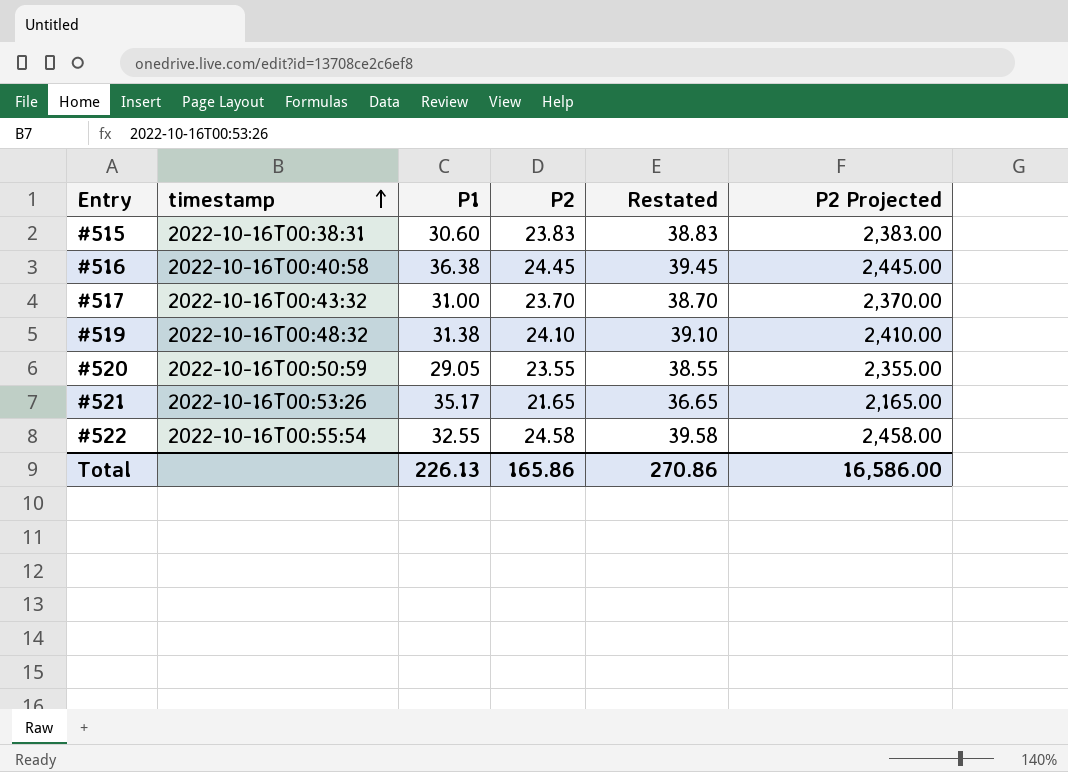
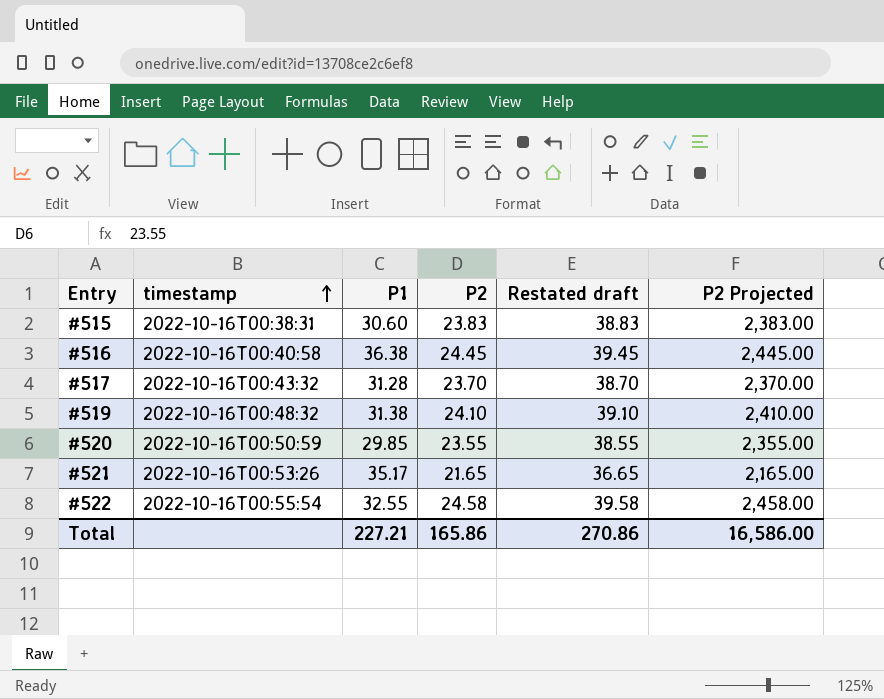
column name: Restated -> Restated draft
#517 | P1: 31.00 -> 31.28
#520 | P1: 29.05 -> 29.85
Total | P1: 226.13 -> 227.21

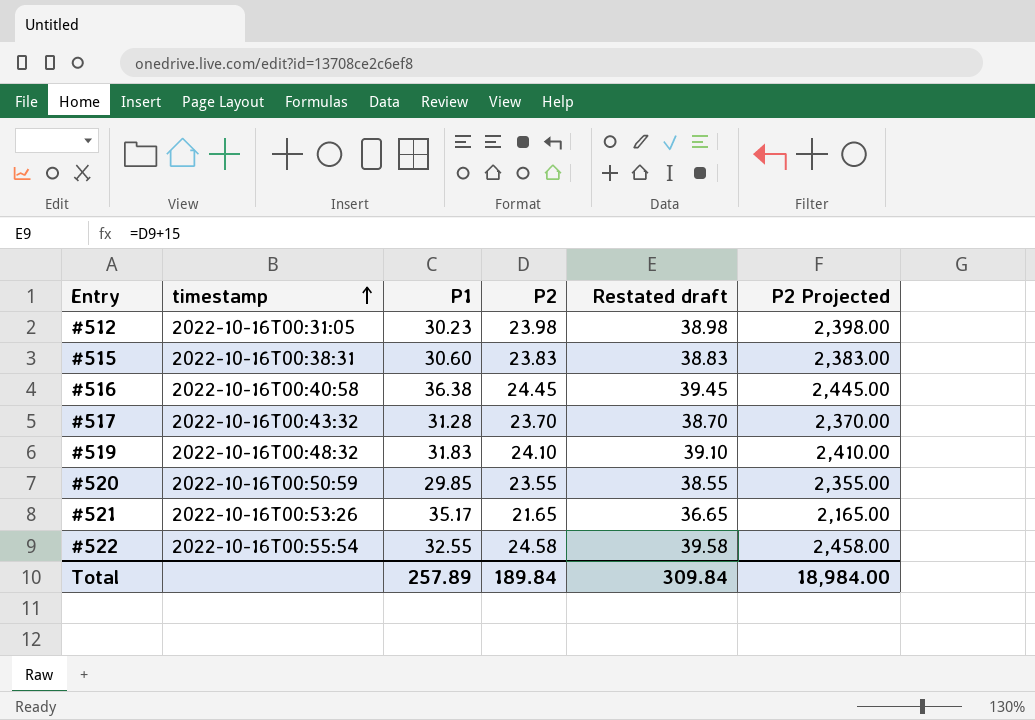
row #512: none -> 2022-10-16T00:31:05 | 30.23 | 23.98 | 38.98 | 2,398.00
#519 | P1: 31.38 -> 31.83
Total | P1: 227.21 -> 257.89
Total | P2: 165.86 -> 189.84
Total | Restated draft: 270.86 -> 309.84
Total | P2 Projected: 16,586.00 -> 18,984.00

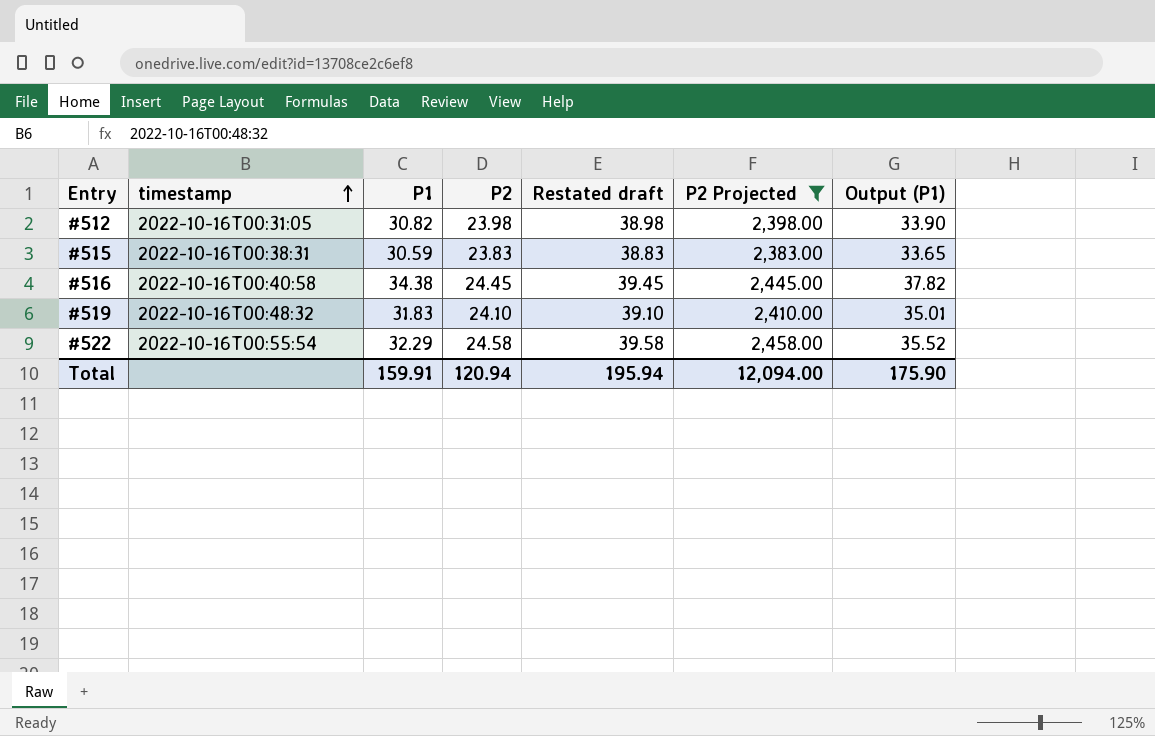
filter: none -> P2 Projected >= 2,383.00
column Output (P1) | formula: none -> [P1] * 1.1
#512 | P1: 30.23 -> 30.82
#515 | P1: 30.60 -> 30.59
#516 | P1: 36.38 -> 34.38
#522 | P1: 32.55 -> 32.29
Total | P1: 257.89 -> 159.91
Total | P2: 189.84 -> 120.94
Total | Restated draft: 309.84 -> 195.94
Total | P2 Projected: 18,984.00 -> 12,094.00

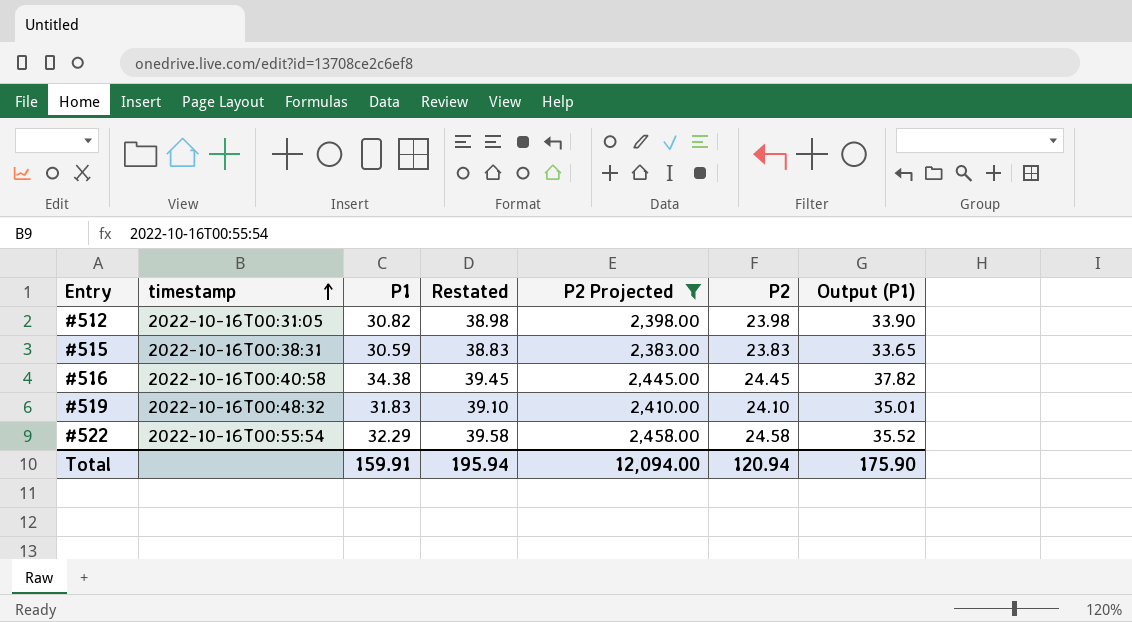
column name: Restated draft -> Restated
column P2 | position: 4 -> 6

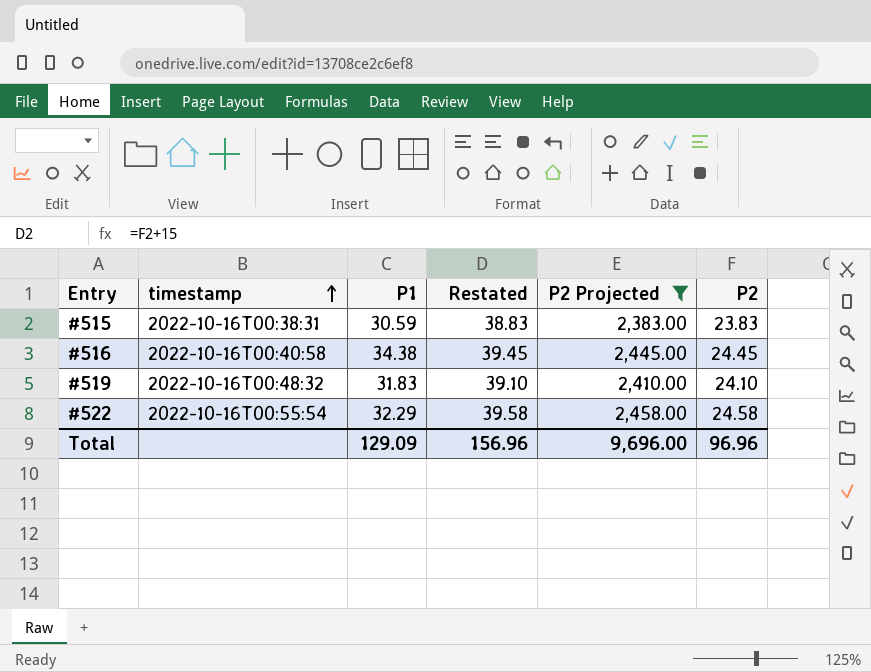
column Output (P1) | formula: [P1] * 1.1 -> none
row #512: 2022-10-16T00:31:05 | 30.82 | 38.98 | 2,398.00 | 23.98 | 33.90 -> none
Total | P1: 159.91 -> 129.09
Total | Restated: 195.94 -> 156.96
Total | P2 Projected: 12,094.00 -> 9,696.00
Total | P2: 120.94 -> 96.96

